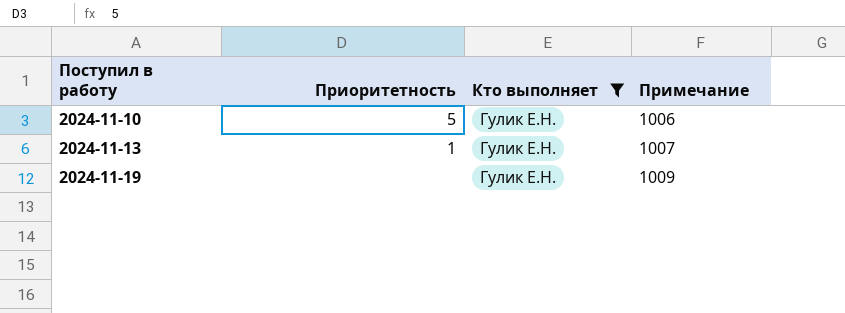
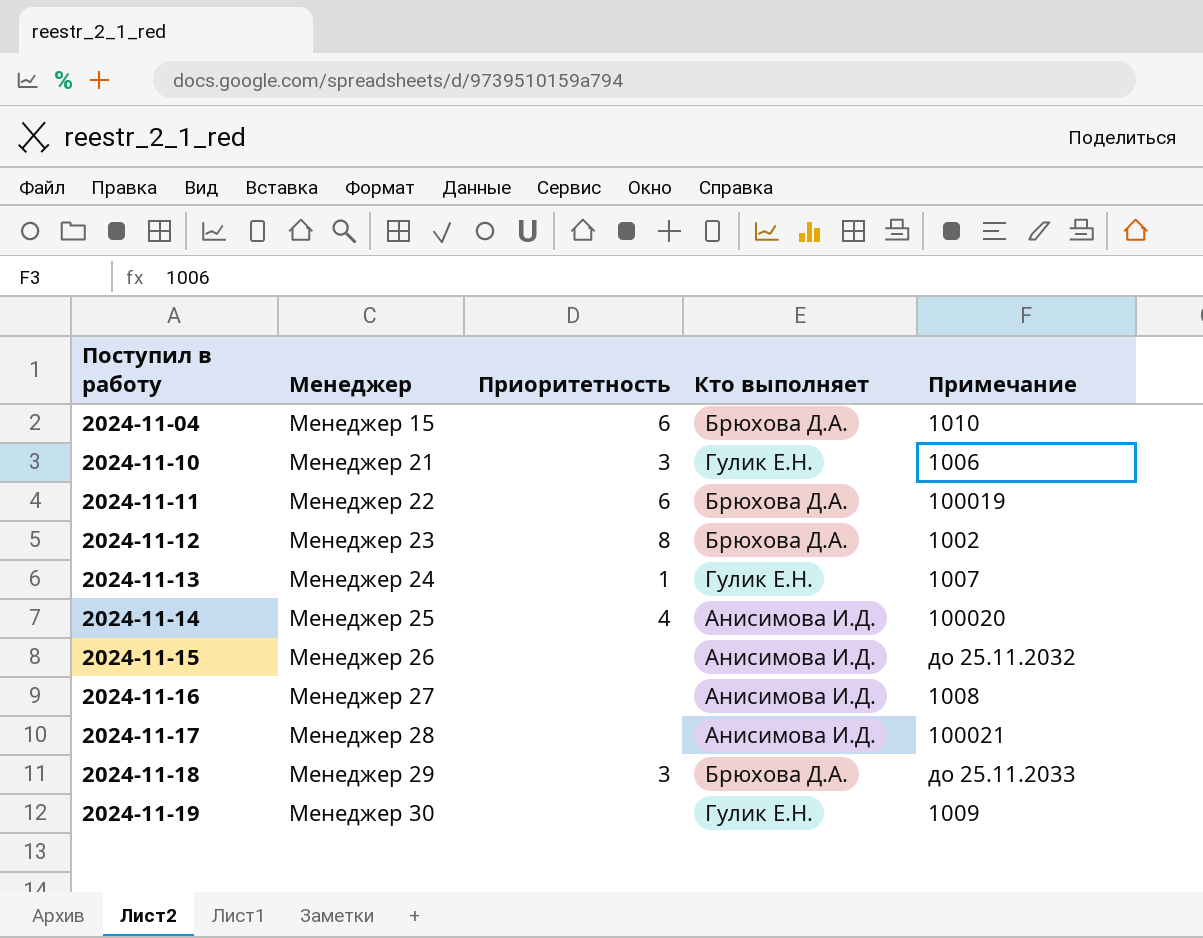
filter: Кто выполняет = Гулик Е.Н. -> none
column Менеджер | position: none -> 2
2024-11-10 | Приоритетность: 5 -> 3

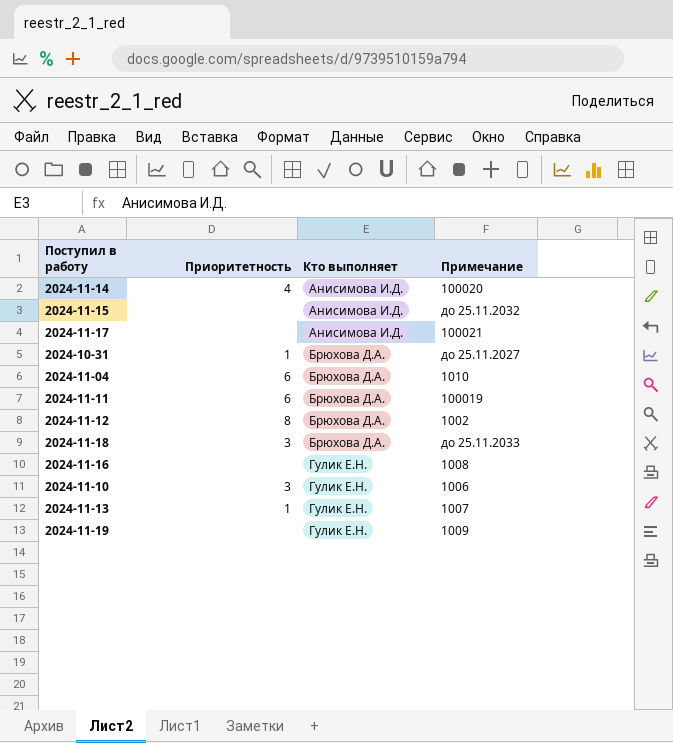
row order: Поступил в работу ascending -> Кто выполняет ascending
column Менеджер | position: 2 -> none
row 2024-10-31: none -> 1 | Брюхова Д.А. | до 25.11.2027
2024-11-16 | Кто выполняет: Анисимова И.Д. -> Гулик Е.Н.

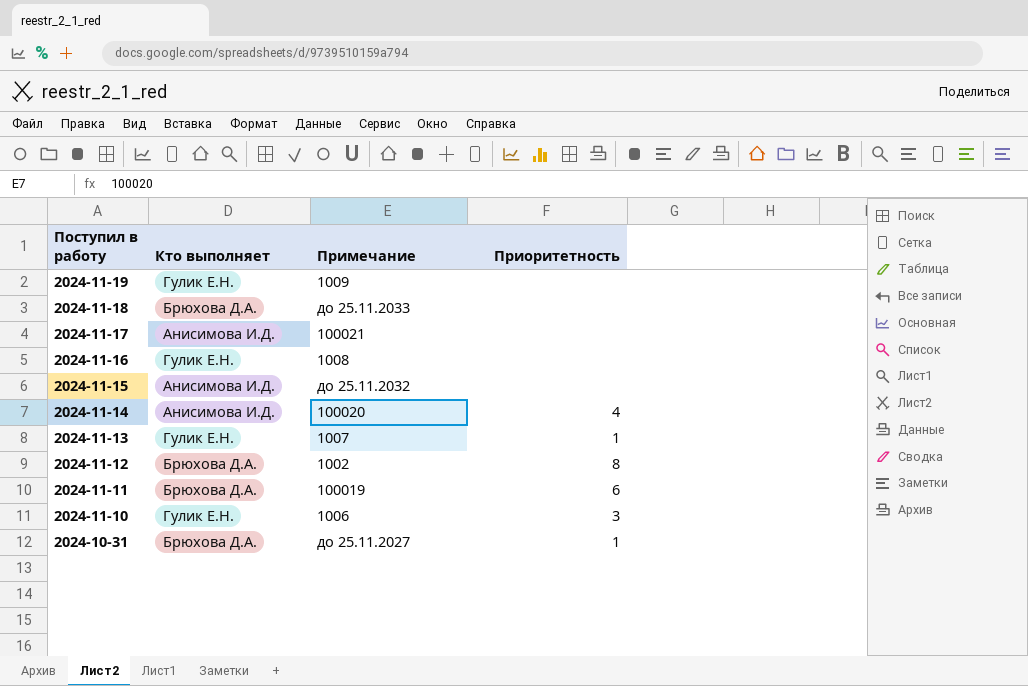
row order: Кто выполняет ascending -> Поступил в работу descending
column Приоритетность | position: 2 -> 4
row 2024-11-04: 6 | Брюхова Д.А. | 1010 -> none
2024-11-18 | Приоритетность: 3 -> none

